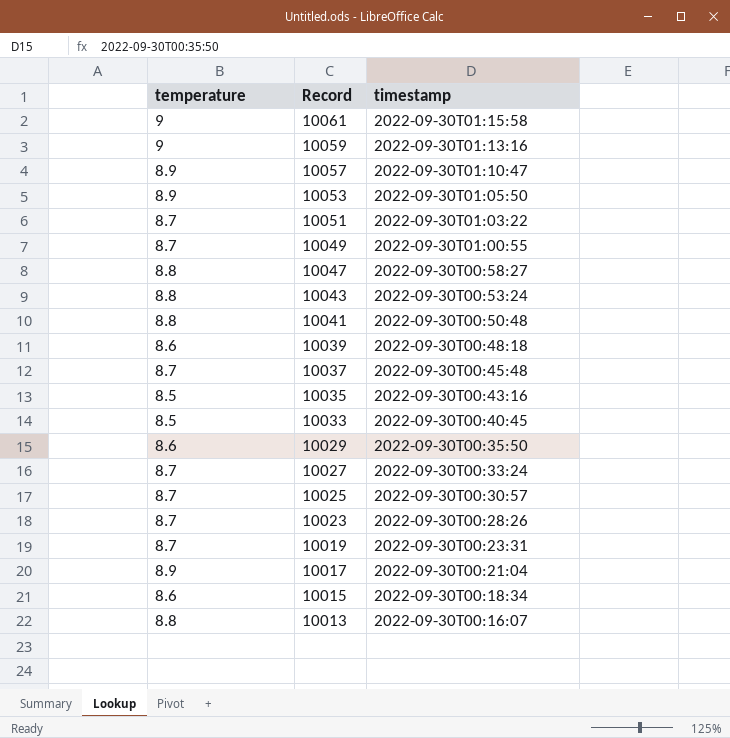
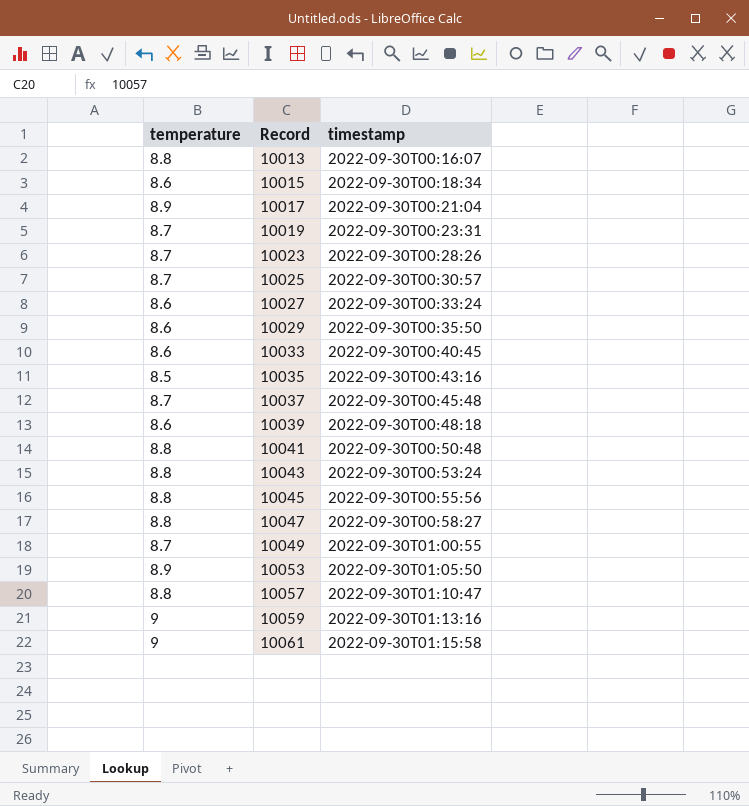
row order: Record descending -> Record ascending
row 10051: 8.7 | 2022-09-30T01:03:22 -> none
10027 | temperature: 8.7 -> 8.6
10033 | temperature: 8.5 -> 8.6
row 10045: none -> 8.8 | 2022-09-30T00:55:56
10057 | temperature: 8.9 -> 8.8

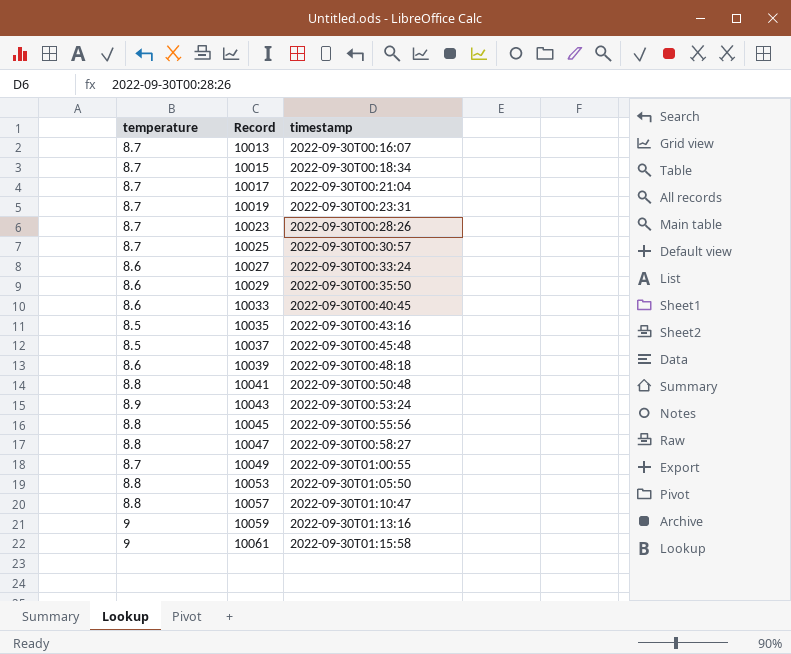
10013 | temperature: 8.8 -> 8.7
10015 | temperature: 8.6 -> 8.7
10017 | temperature: 8.9 -> 8.7
10037 | temperature: 8.7 -> 8.5
10043 | temperature: 8.8 -> 8.9
10053 | temperature: 8.9 -> 8.8

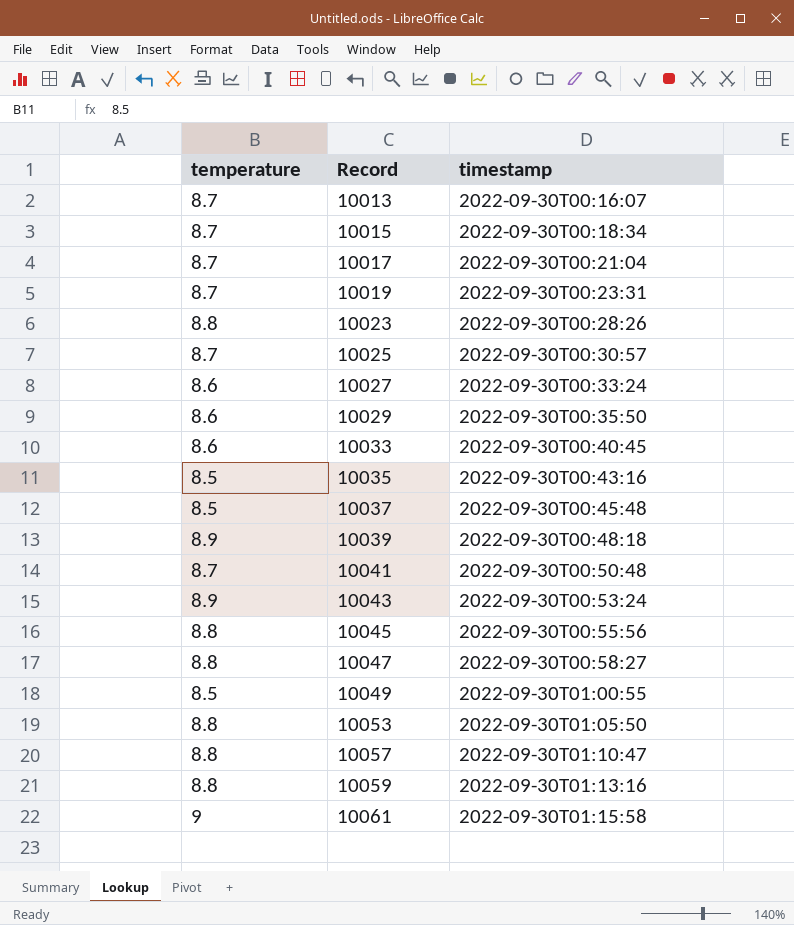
10023 | temperature: 8.7 -> 8.8
10039 | temperature: 8.6 -> 8.9
10041 | temperature: 8.8 -> 8.7
10049 | temperature: 8.7 -> 8.5
10059 | temperature: 9 -> 8.8

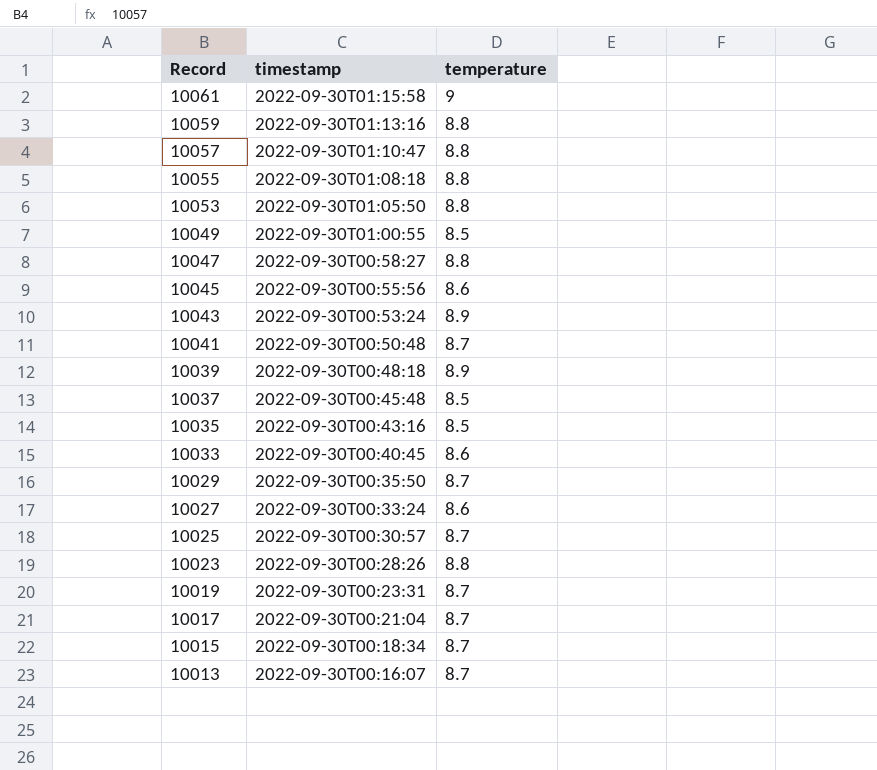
row order: Record ascending -> Record descending
column temperature | position: 1 -> 3
row 10055: none -> 2022-09-30T01:08:18 | 8.8
10045 | temperature: 8.8 -> 8.6
10029 | temperature: 8.6 -> 8.7

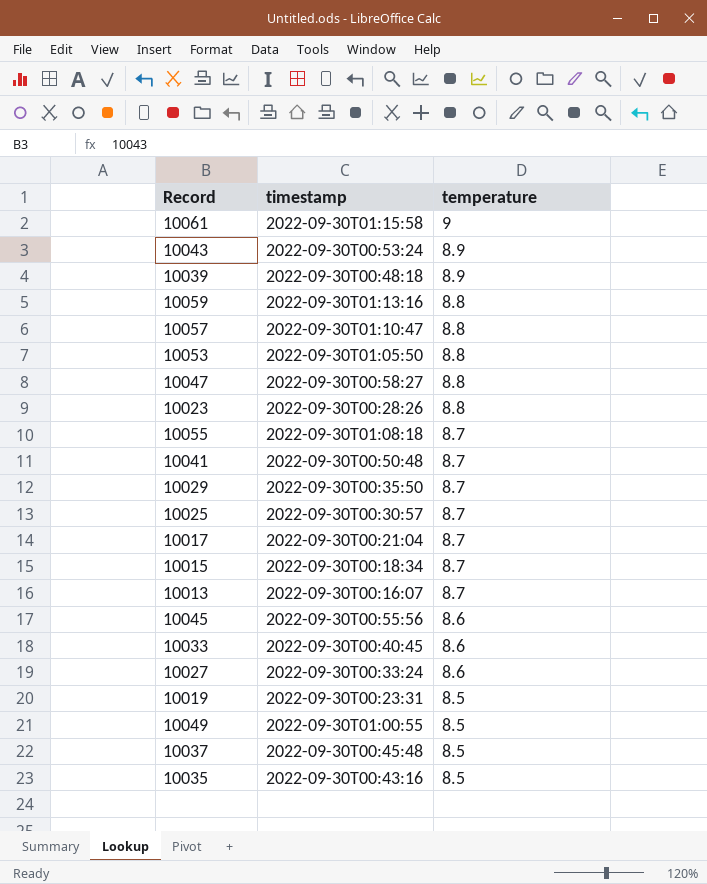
row order: Record descending -> temperature descending
10055 | temperature: 8.8 -> 8.7
10019 | temperature: 8.7 -> 8.5

